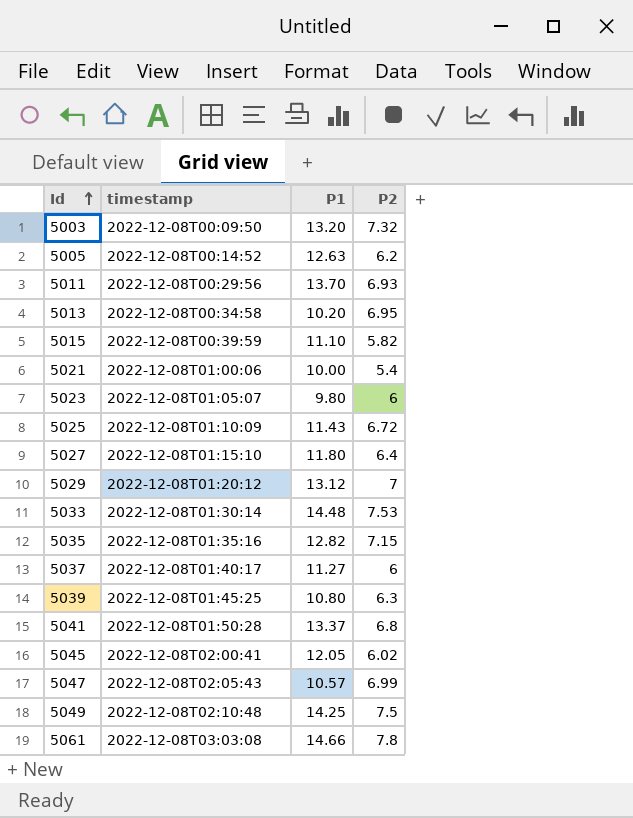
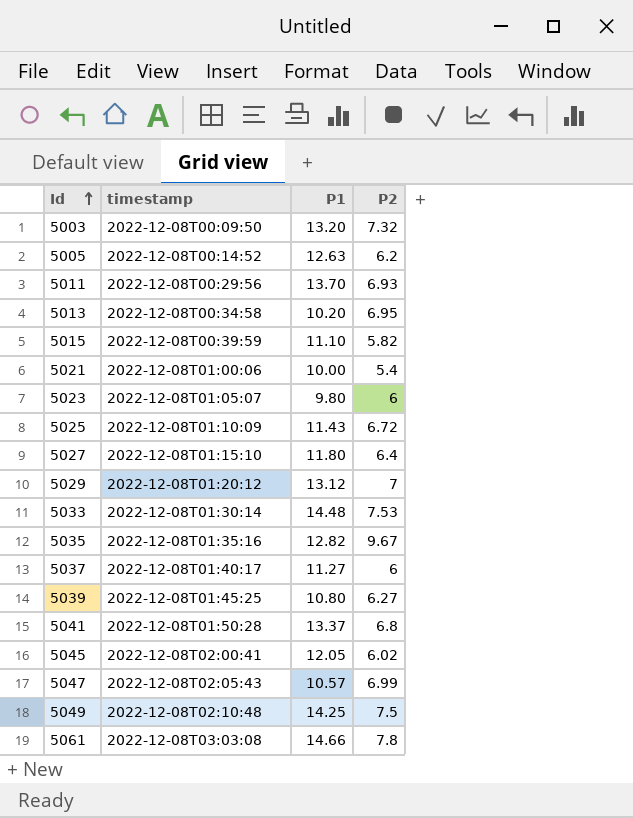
5035 | P2: 7.15 -> 9.67
5039 | P2: 6.3 -> 6.27

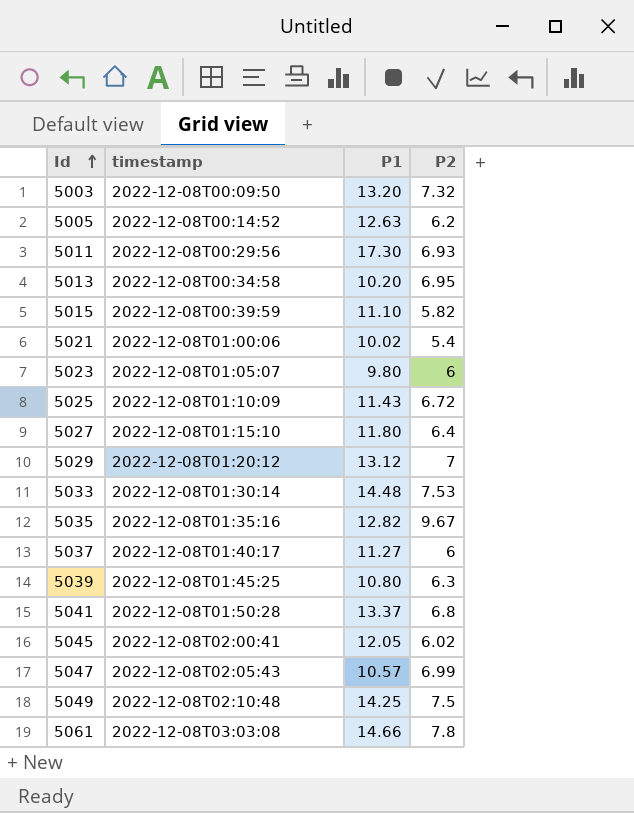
5011 | P1: 13.70 -> 17.30
5021 | P1: 10.00 -> 10.02
5039 | P2: 6.27 -> 6.3

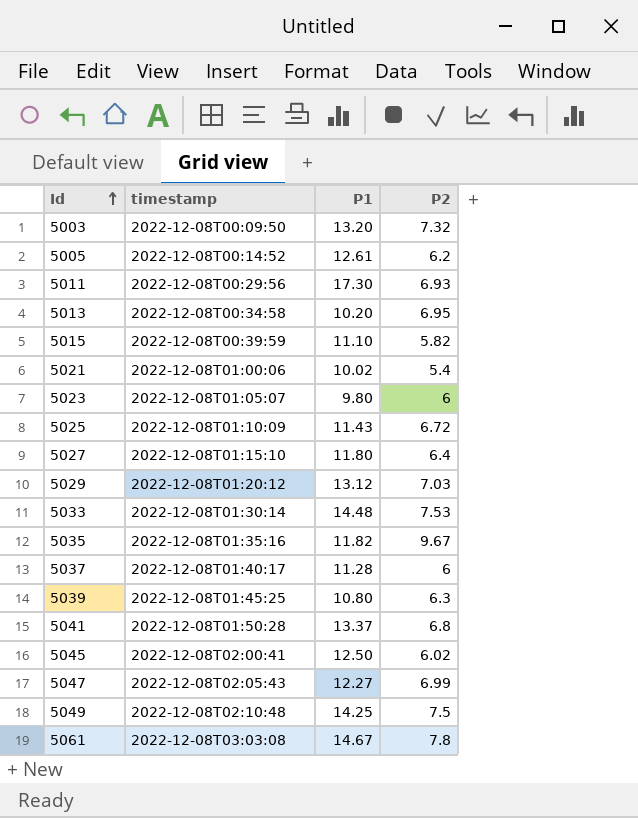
5005 | P1: 12.63 -> 12.61
5029 | P2: 7 -> 7.03
5035 | P1: 12.82 -> 11.82
5037 | P1: 11.27 -> 11.28
5045 | P1: 12.05 -> 12.50
5047 | P1: 10.57 -> 12.27
5061 | P1: 14.66 -> 14.67

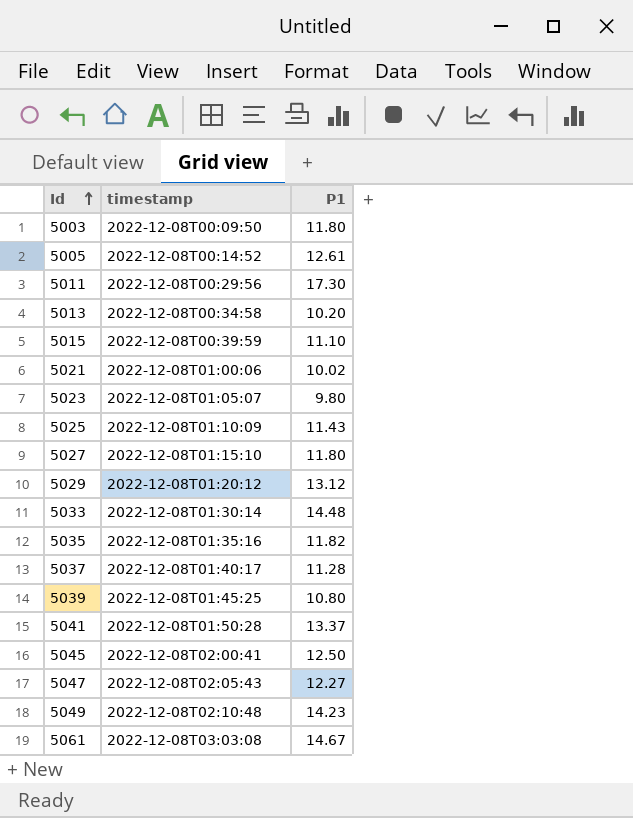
column P2 | position: 4 -> none
5003 | P1: 13.20 -> 11.80
5049 | P1: 14.25 -> 14.23

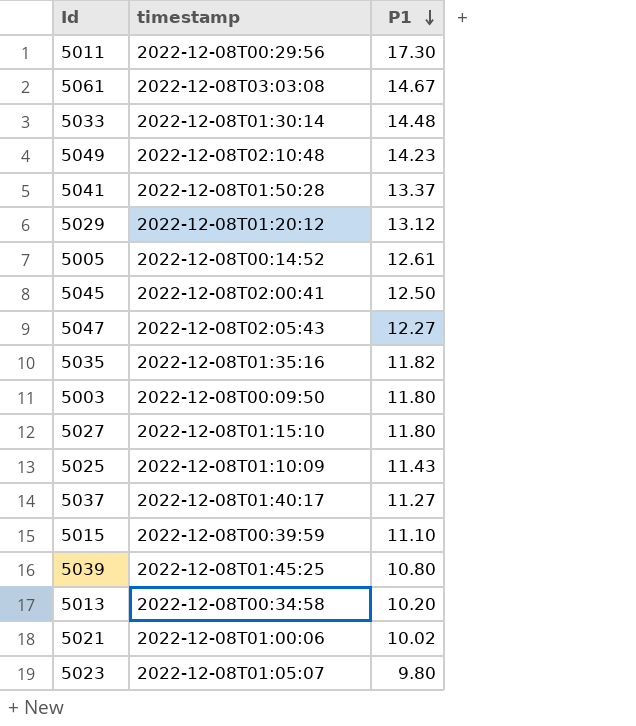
row order: Id ascending -> P1 descending
5037 | P1: 11.28 -> 11.27

